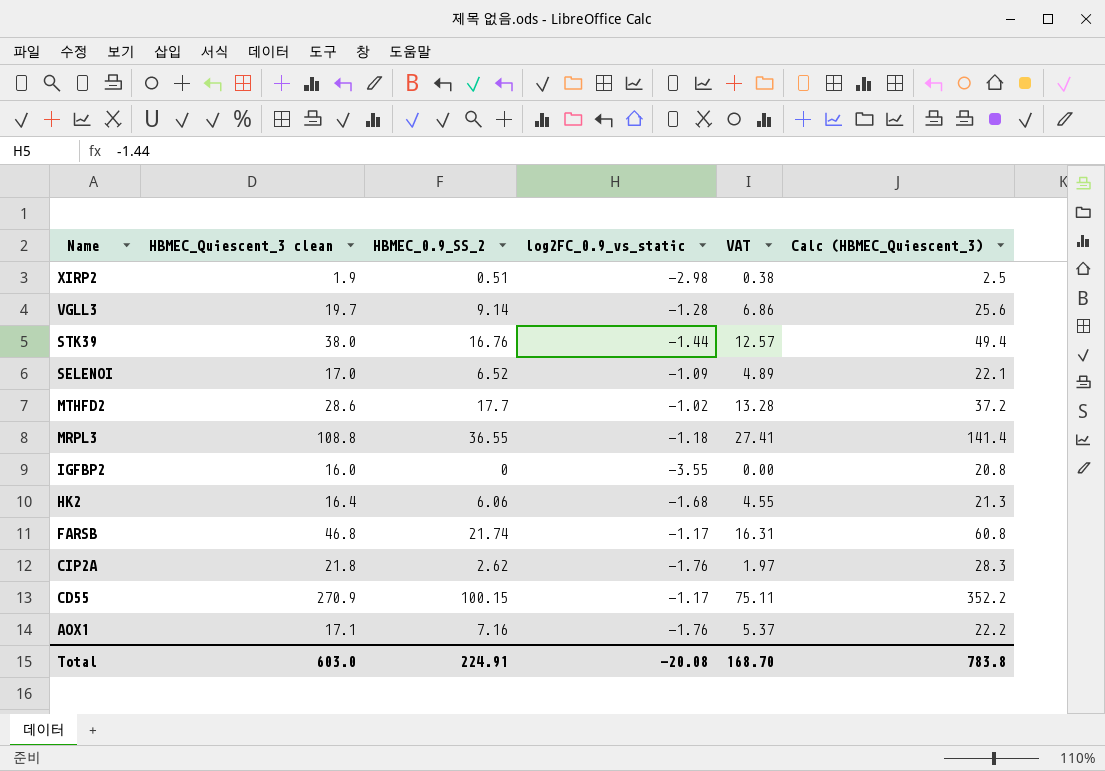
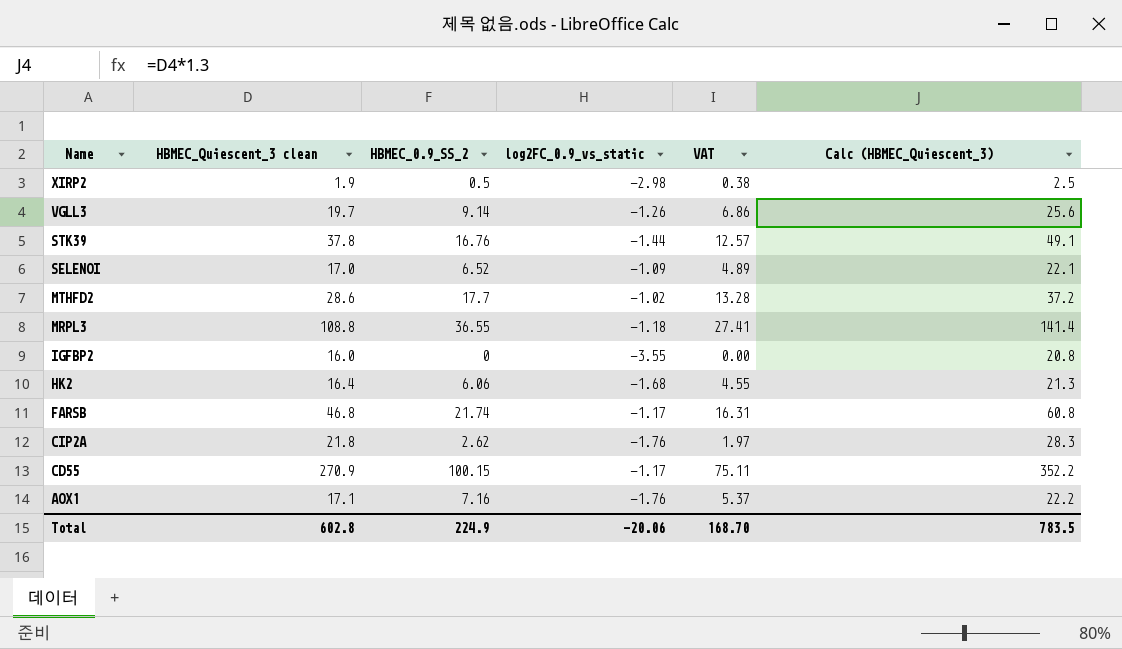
XIRP2 | HBMEC_0.9_SS_2: 0.51 -> 0.5
VGLL3 | log2FC_0.9_vs_static: -1.28 -> -1.26
STK39 | HBMEC_Quiescent_3 clean: 38.0 -> 37.8
STK39 | Calc (HBMEC_Quiescent_3): 49.4 -> 49.1
Total | HBMEC_Quiescent_3 clean: 603.0 -> 602.8
Total | HBMEC_0.9_SS_2: 224.91 -> 224.9
Total | log2FC_0.9_vs_static: -20.08 -> -20.06
Total | Calc (HBMEC_Quiescent_3): 783.8 -> 783.5

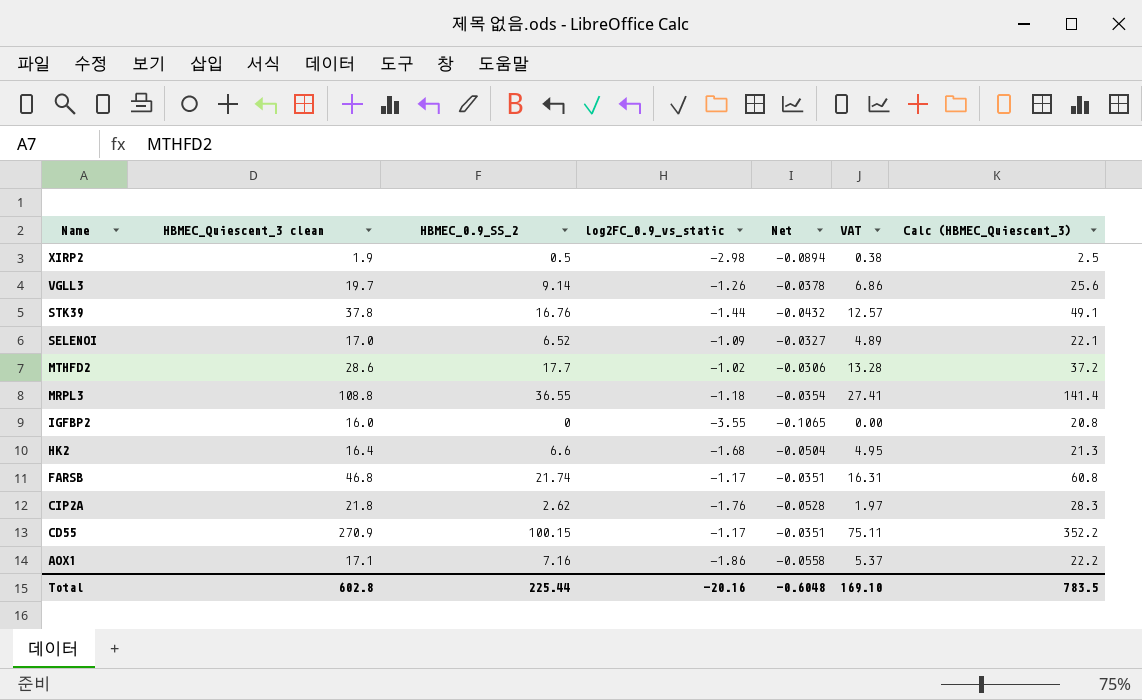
column Net | formula: none -> [log2FC_0.9_vs_static] * 0.03
HK2 | HBMEC_0.9_SS_2: 6.06 -> 6.6
HK2 | VAT: 4.55 -> 4.95
AOX1 | log2FC_0.9_vs_static: -1.76 -> -1.86
Total | HBMEC_0.9_SS_2: 224.9 -> 225.44
Total | log2FC_0.9_vs_static: -20.06 -> -20.16
Total | VAT: 168.70 -> 169.10

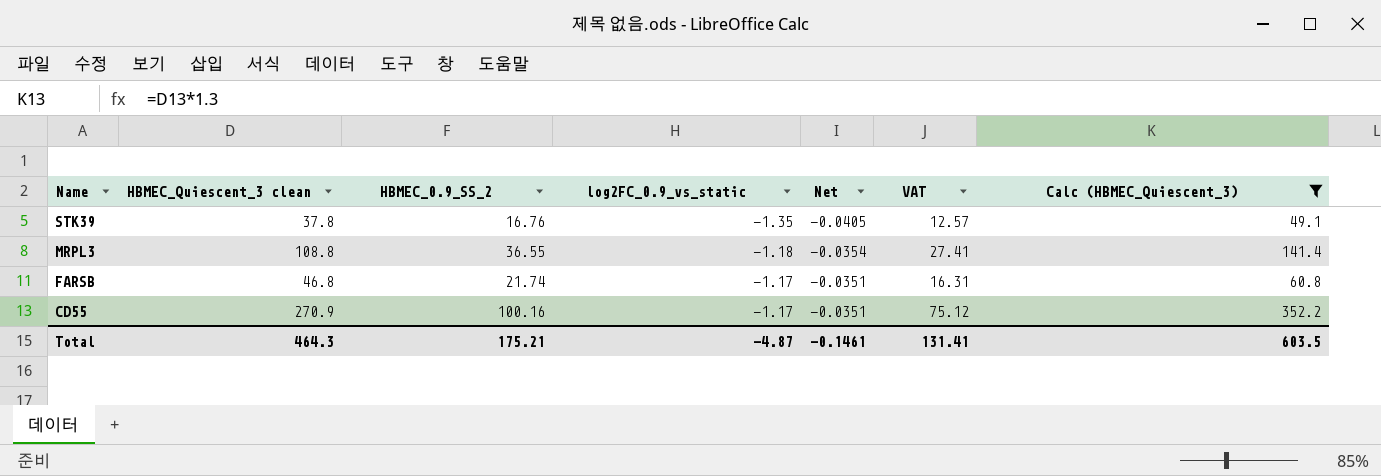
filter: none -> Calc (HBMEC_Quiescent_3) >= 49.1
STK39 | log2FC_0.9_vs_static: -1.44 -> -1.35
STK39 | Net: -0.0432 -> -0.0405
CD55 | HBMEC_0.9_SS_2: 100.15 -> 100.16
CD55 | VAT: 75.11 -> 75.12
Total | HBMEC_Quiescent_3 clean: 602.8 -> 464.3
Total | HBMEC_0.9_SS_2: 225.44 -> 175.21
Total | log2FC_0.9_vs_static: -20.16 -> -4.87
Total | Net: -0.6048 -> -0.1461
Total | VAT: 169.10 -> 131.41
Total | Calc (HBMEC_Quiescent_3): 783.5 -> 603.5

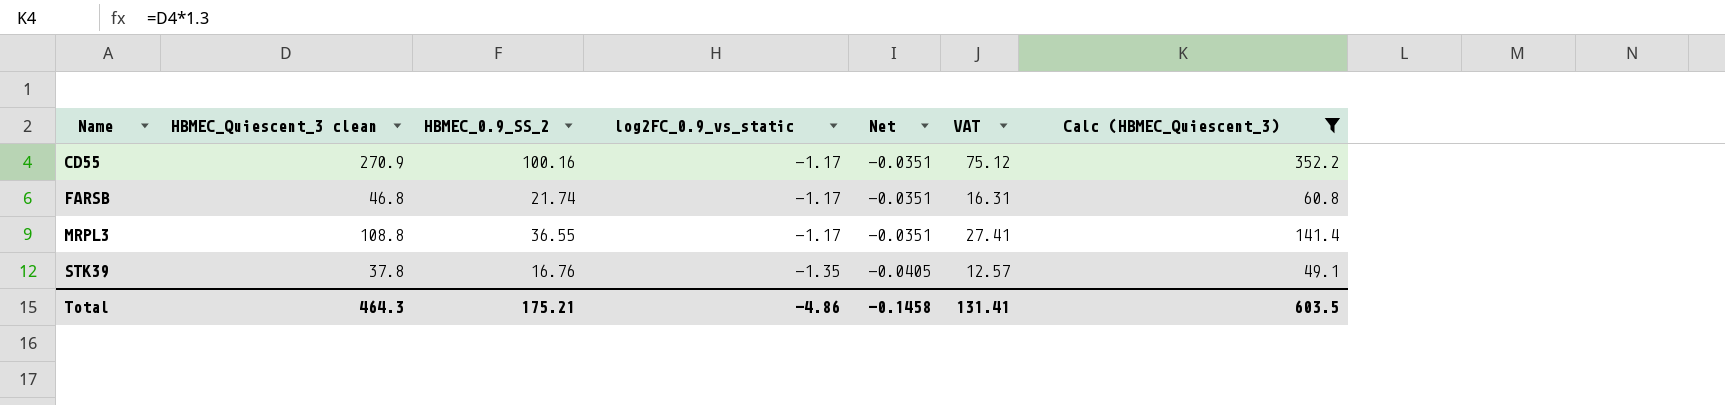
row order: Name descending -> Name ascending
MRPL3 | log2FC_0.9_vs_static: -1.18 -> -1.17
MRPL3 | Net: -0.0354 -> -0.0351
Total | log2FC_0.9_vs_static: -4.87 -> -4.86
Total | Net: -0.1461 -> -0.1458

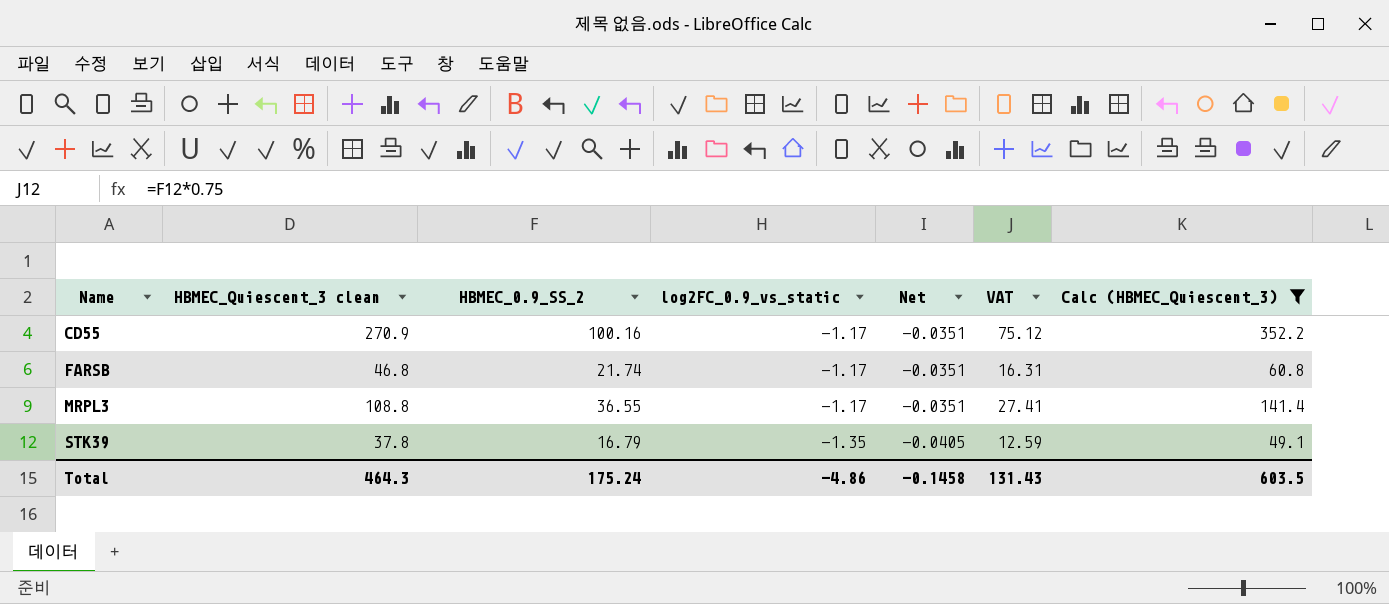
STK39 | HBMEC_0.9_SS_2: 16.76 -> 16.79
STK39 | VAT: 12.57 -> 12.59
Total | HBMEC_0.9_SS_2: 175.21 -> 175.24
Total | VAT: 131.41 -> 131.43

